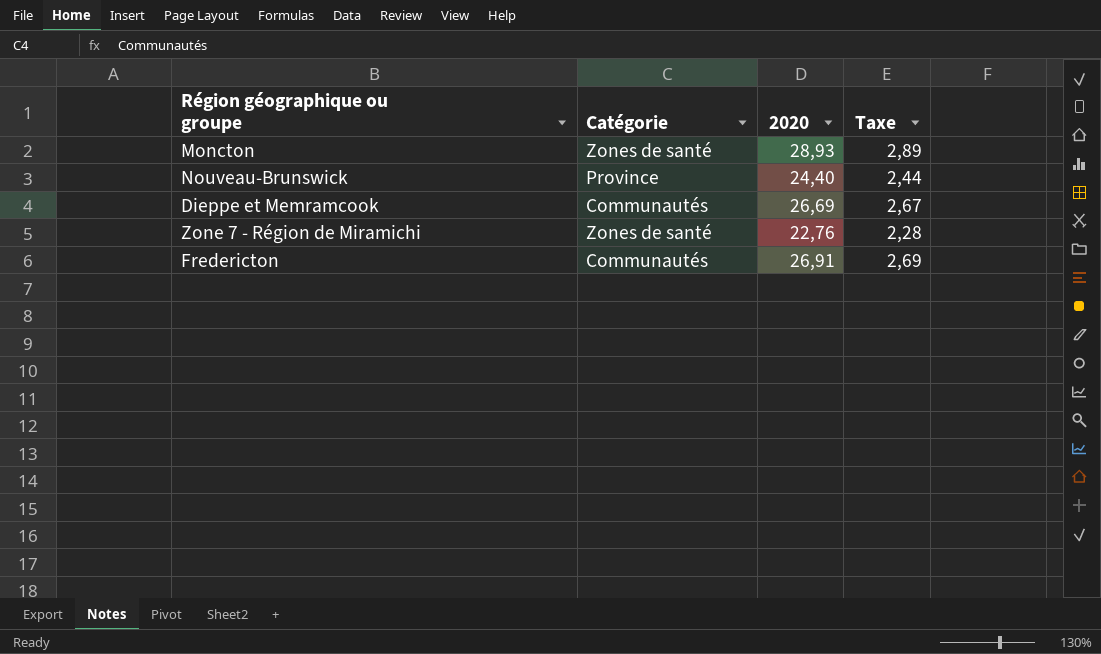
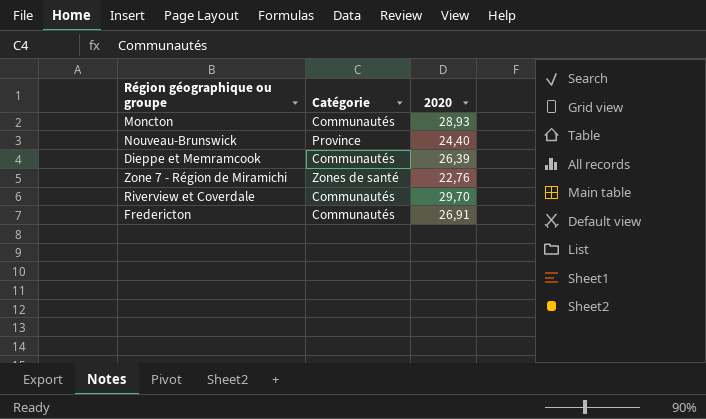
column Taxe | formula: [2020] * 0,1 -> none
Moncton | Catégorie: Zones de santé -> Communautés
Dieppe et Memramcook | 2020: 26,69 -> 26,39
row Riverview et Coverdale: none -> Communautés | 29,70

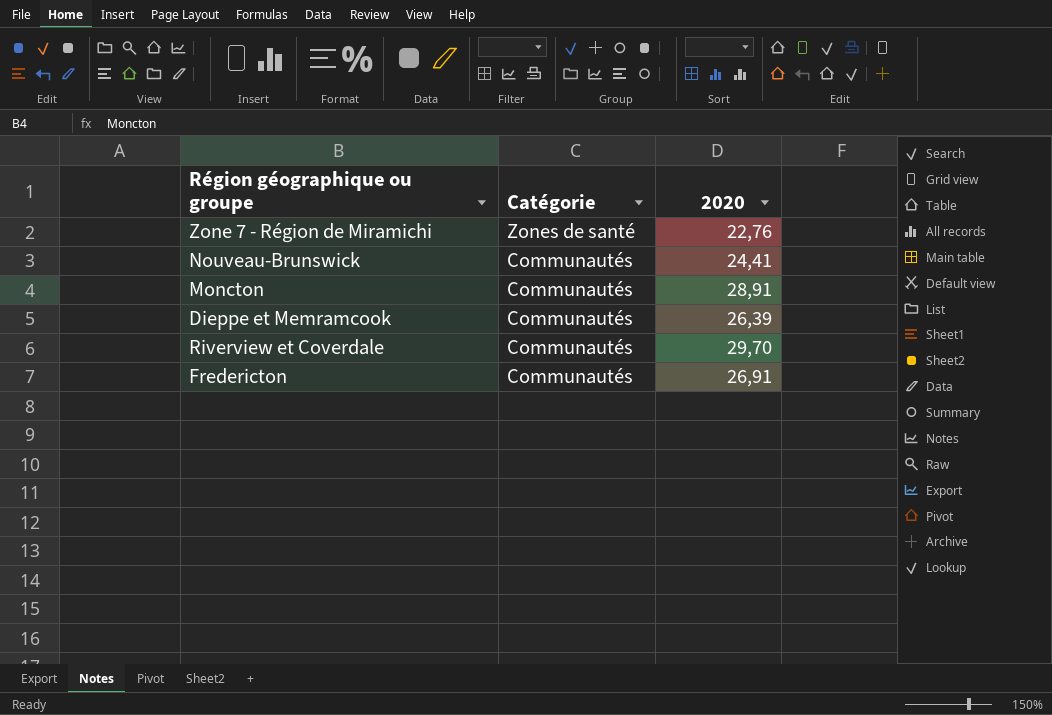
row order: none -> Catégorie descending
Nouveau-Brunswick | Catégorie: Province -> Communautés
Nouveau-Brunswick | 2020: 24,40 -> 24,41
Moncton | 2020: 28,93 -> 28,91

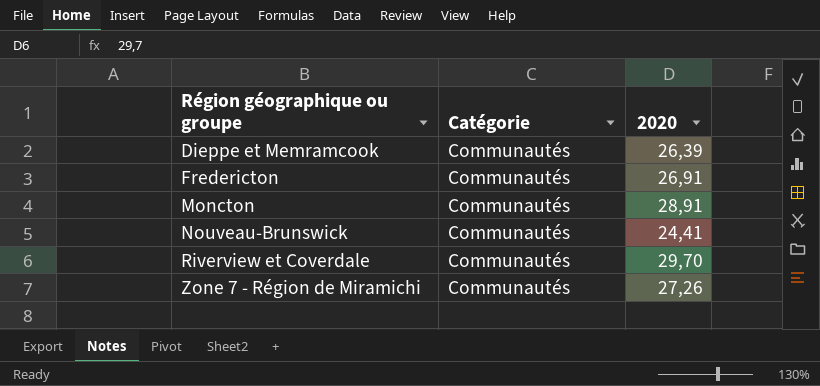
row order: Catégorie descending -> Région géographique ou groupe ascending
Zone 7 - Région de Miramichi | Catégorie: Zones de santé -> Communautés
Zone 7 - Région de Miramichi | 2020: 22,76 -> 27,26

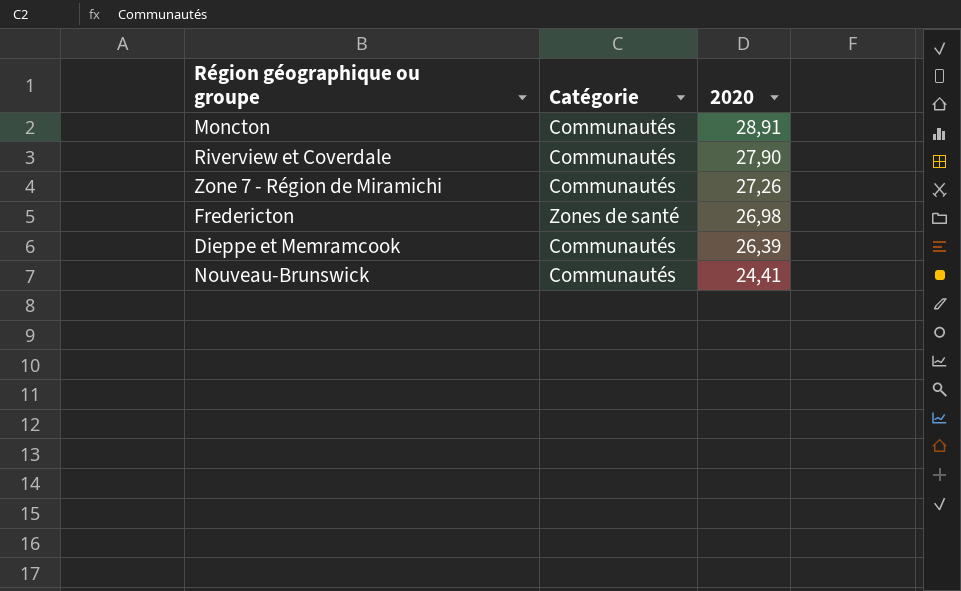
row order: Région géographique ou groupe ascending -> 2020 descending
Riverview et Coverdale | 2020: 29,70 -> 27,90
Fredericton | Catégorie: Communautés -> Zones de santé
Fredericton | 2020: 26,91 -> 26,98

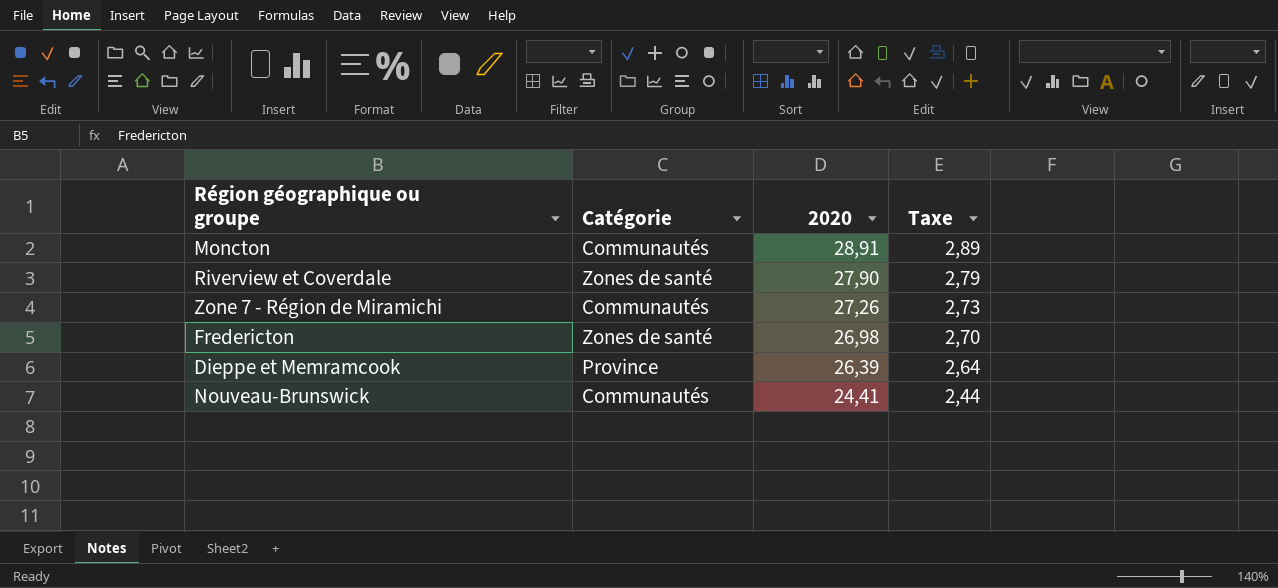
column Taxe | formula: none -> [2020] * 0,1
Riverview et Coverdale | Catégorie: Communautés -> Zones de santé
Dieppe et Memramcook | Catégorie: Communautés -> Province

